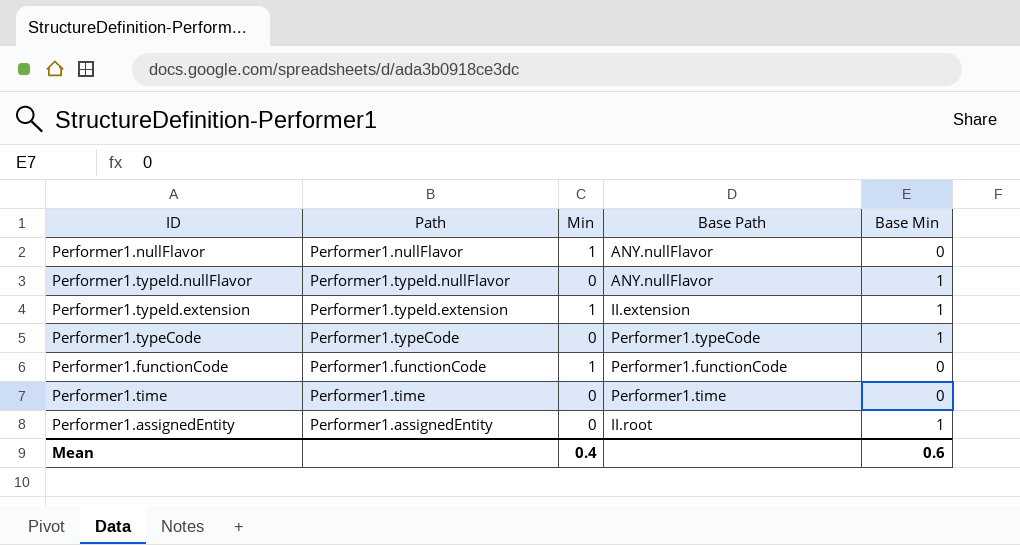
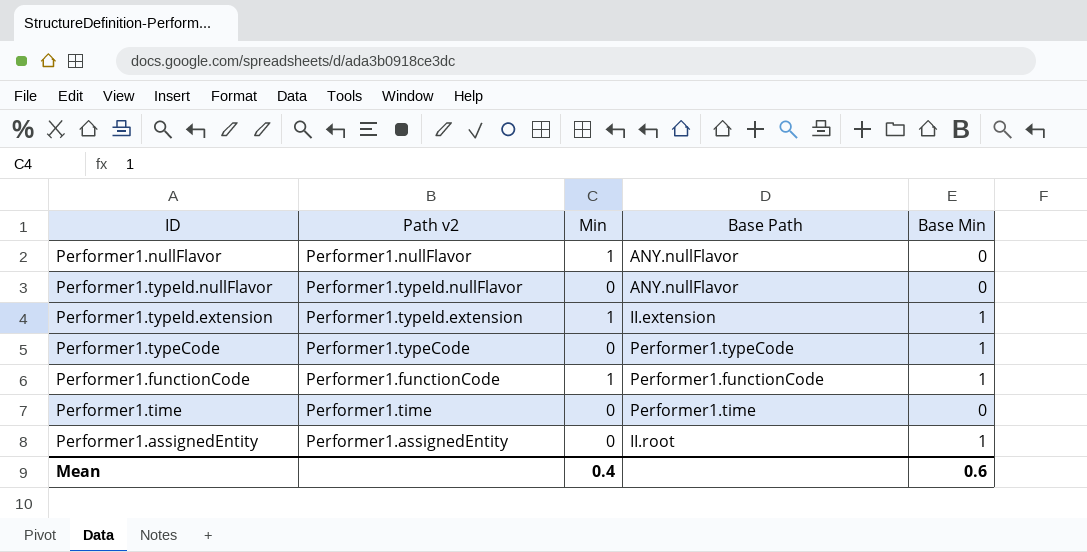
column name: Path -> Path v2
Performer1.typeId.nullFlavor | Base Min: 1 -> 0
Performer1.functionCode | Base Min: 0 -> 1

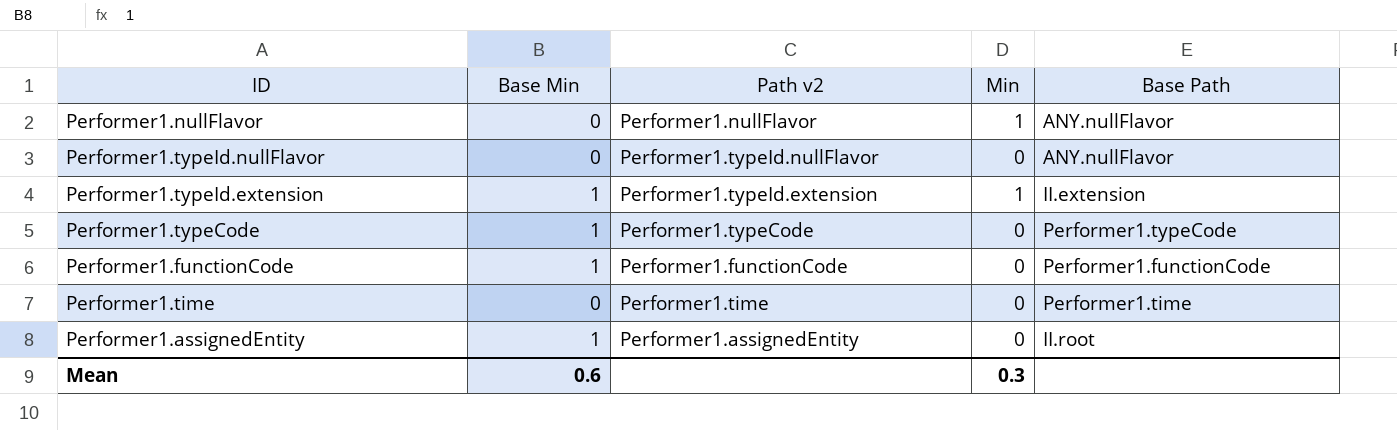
column Base Min | position: 5 -> 2
Performer1.functionCode | Min: 1 -> 0
Mean | Min: 0.4 -> 0.3

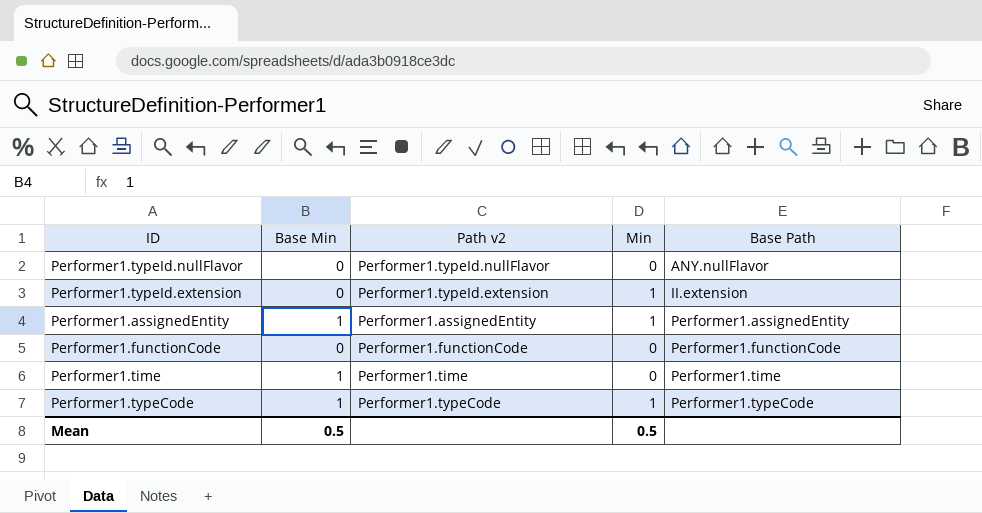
row order: none -> Base Path ascending
row Performer1.nullFlavor: 0 | Performer1.nullFlavor | 1 | ANY.nullFlavor -> none
Performer1.typeId.extension | Base Min: 1 -> 0
Performer1.assignedEntity | Min: 0 -> 1
Performer1.assignedEntity | Base Path: II.root -> Performer1.assignedEntity
Performer1.functionCode | Base Min: 1 -> 0
Performer1.time | Base Min: 0 -> 1
Performer1.typeCode | Min: 0 -> 1
Mean | Base Min: 0.6 -> 0.5
Mean | Min: 0.3 -> 0.5

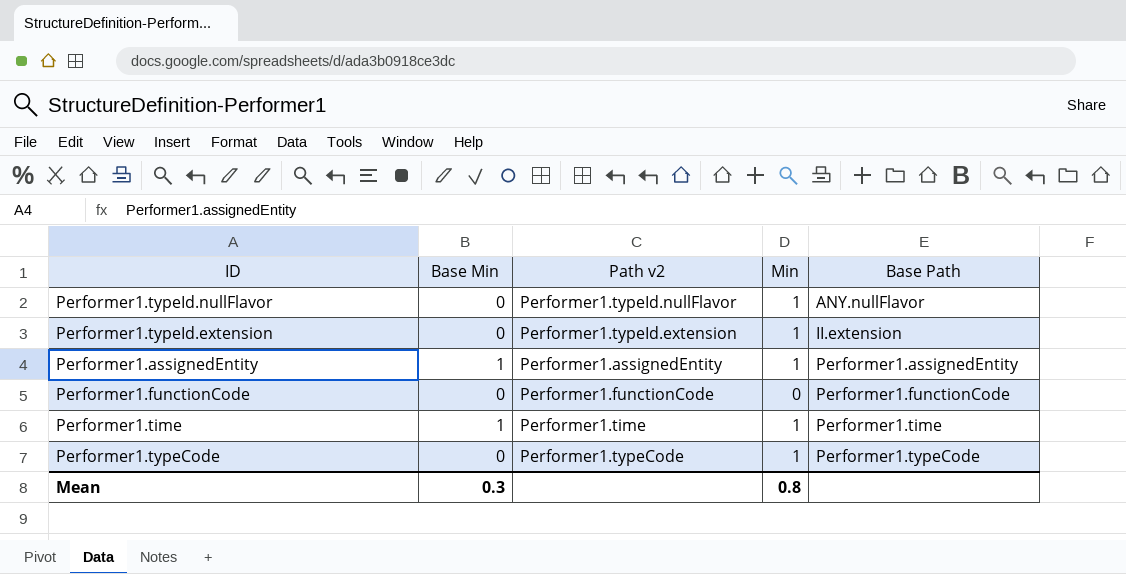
Performer1.typeId.nullFlavor | Min: 0 -> 1
Performer1.time | Min: 0 -> 1
Performer1.typeCode | Base Min: 1 -> 0
Mean | Base Min: 0.5 -> 0.3
Mean | Min: 0.5 -> 0.8

